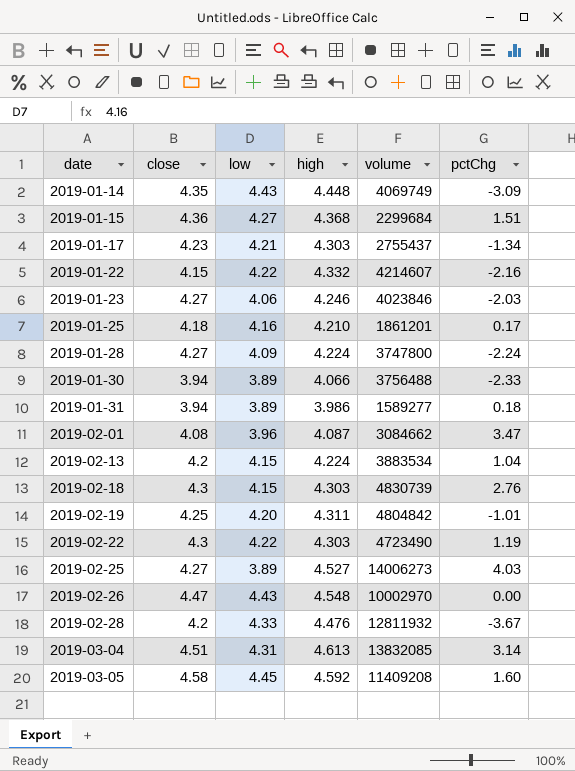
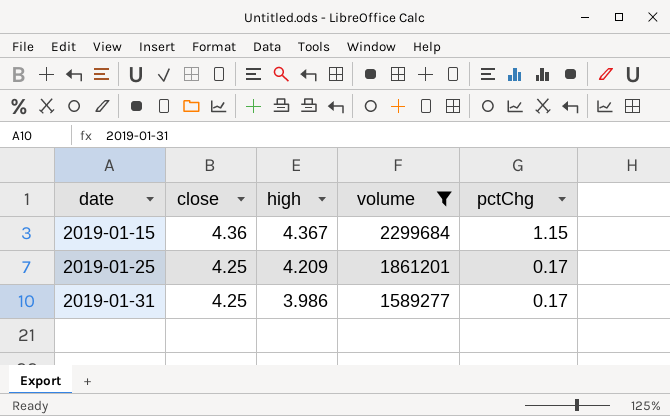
filter: none -> volume <= 2299684
column low | position: 3 -> none
2019-01-15 | high: 4.368 -> 4.367
2019-01-15 | pctChg: 1.51 -> 1.15
2019-01-25 | close: 4.18 -> 4.25
2019-01-25 | high: 4.210 -> 4.209
2019-01-31 | close: 3.94 -> 4.25
2019-01-31 | pctChg: 0.18 -> 0.17

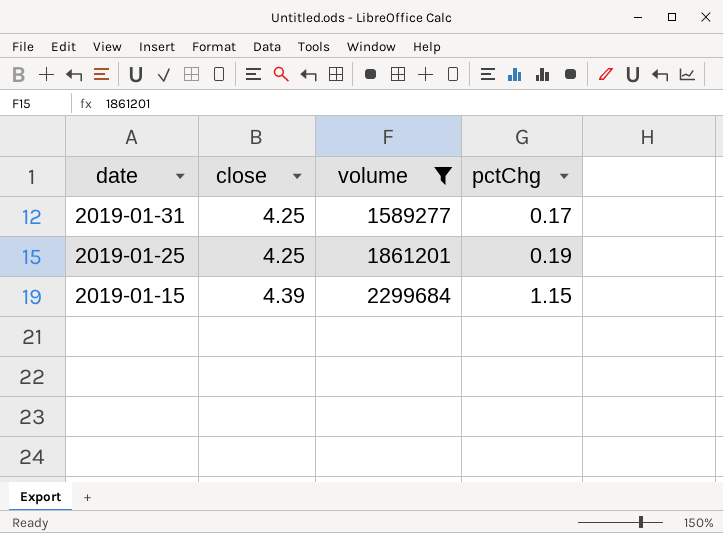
row order: date ascending -> date descending
column high | position: 3 -> none
2019-01-25 | pctChg: 0.17 -> 0.19
2019-01-15 | close: 4.36 -> 4.39

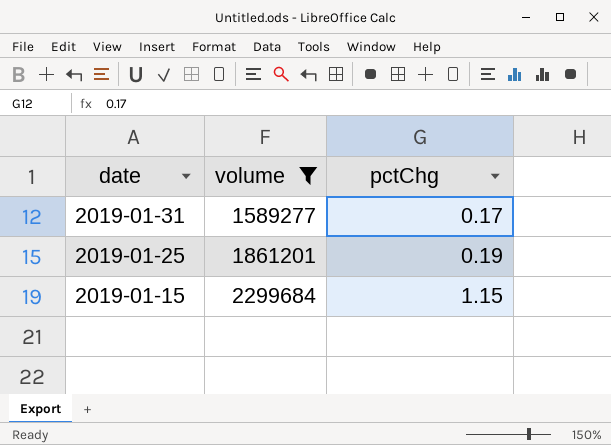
column close | position: 2 -> none

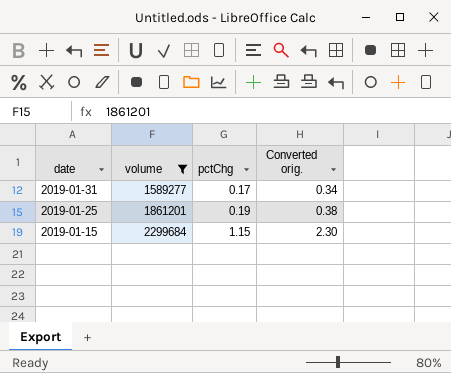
column Converted orig. | formula: none -> [pctChg] * 2

